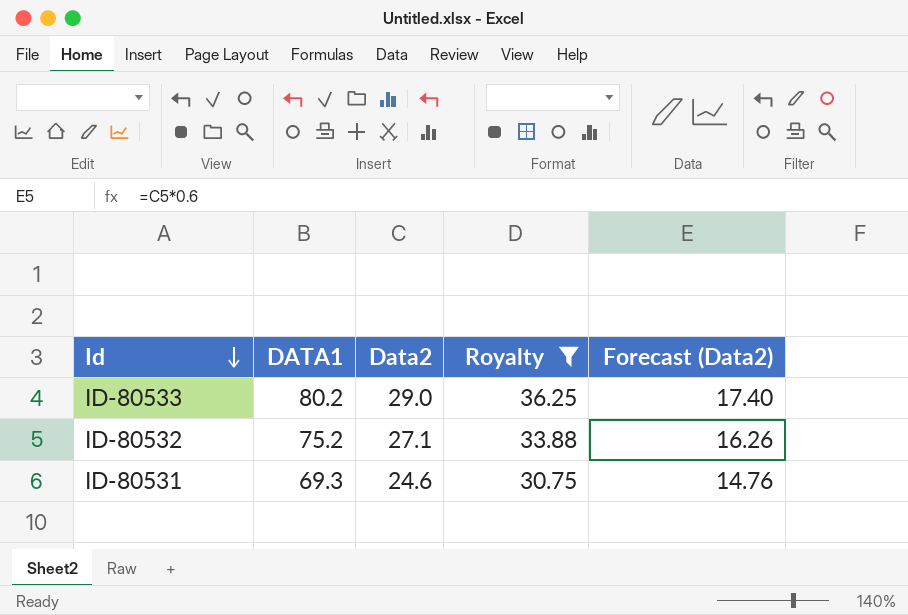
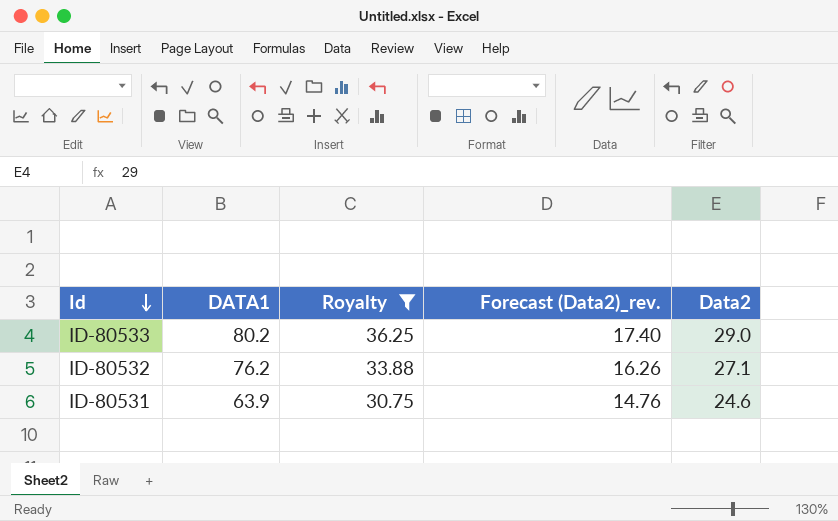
column name: Forecast (Data2) -> Forecast (Data2)_rev.
column Data2 | position: 3 -> 5
ID-80532 | DATA1: 75.2 -> 76.2
ID-80531 | DATA1: 69.3 -> 63.9

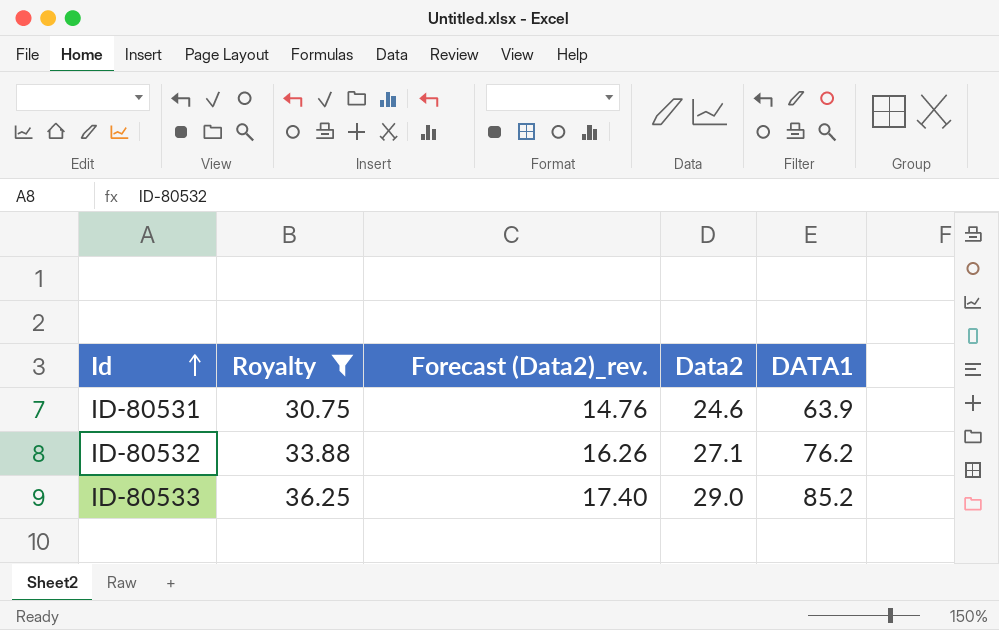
row order: Id descending -> Id ascending
column DATA1 | position: 2 -> 5
ID-80533 | DATA1: 80.2 -> 85.2

